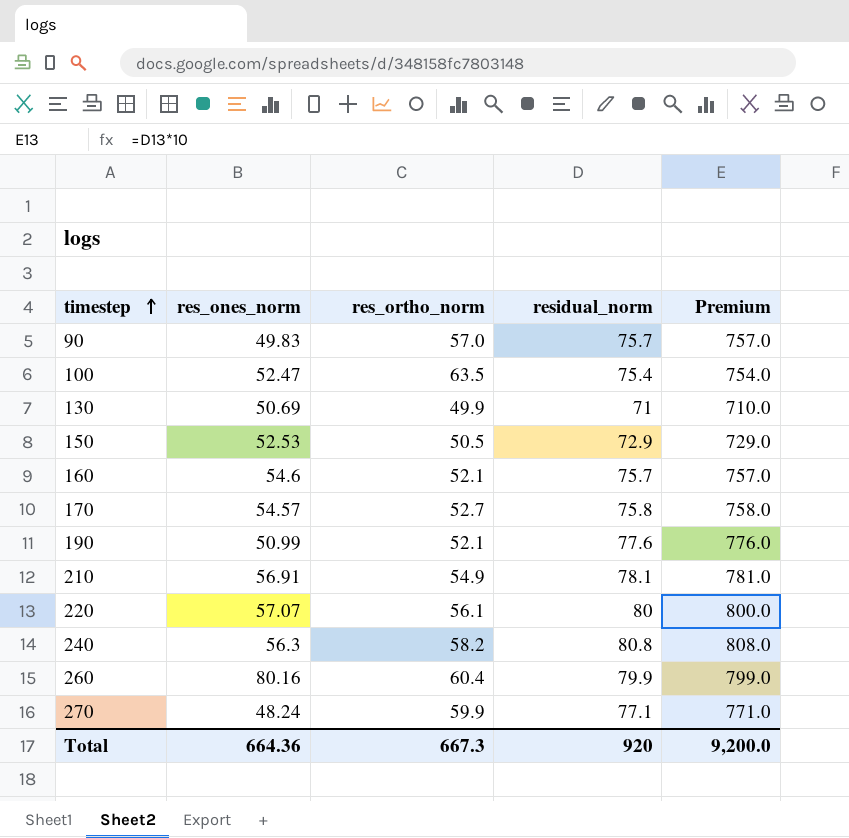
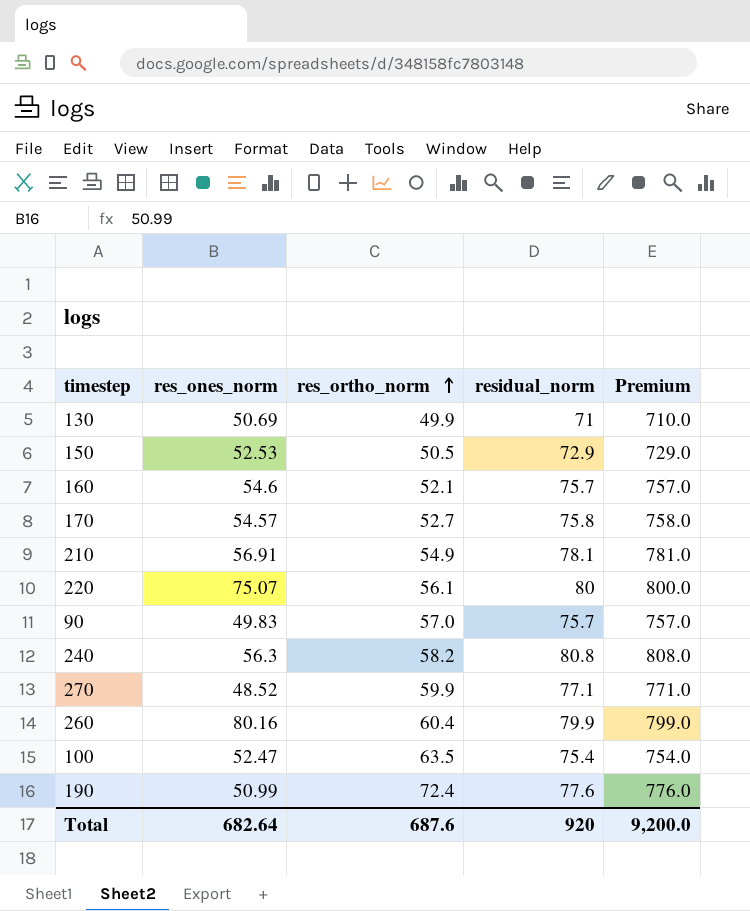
row order: timestep ascending -> res_ortho_norm ascending
220 | res_ones_norm: 57.07 -> 75.07
270 | res_ones_norm: 48.24 -> 48.52
190 | res_ortho_norm: 52.1 -> 72.4
Total | res_ones_norm: 664.36 -> 682.64
Total | res_ortho_norm: 667.3 -> 687.6

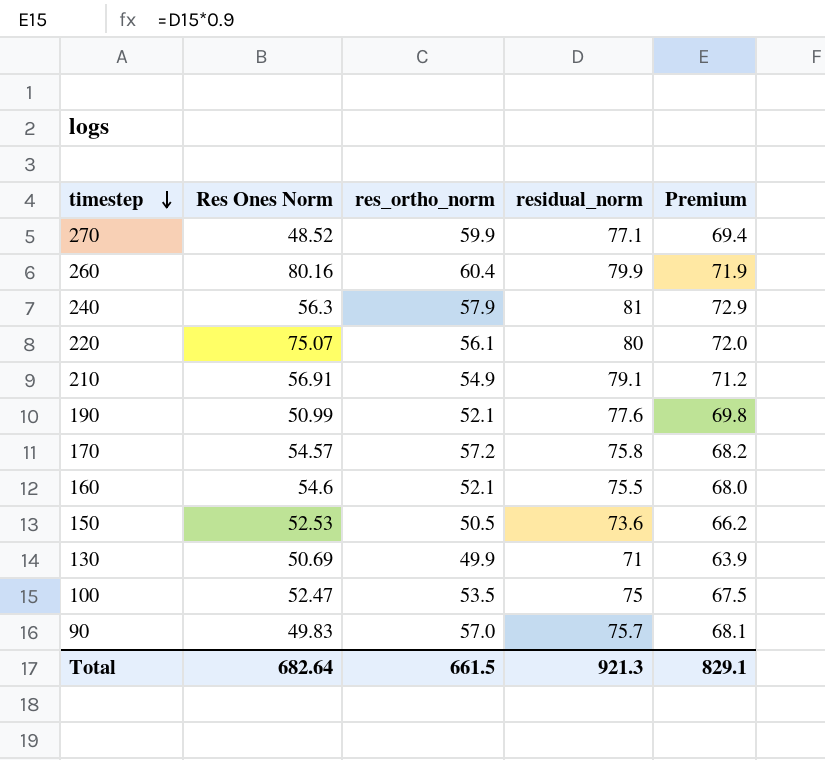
row order: res_ortho_norm ascending -> timestep descending
column name: res_ones_norm -> Res Ones Norm
column Premium | formula: [residual_norm] * 10 -> [residual_norm] * 0.9
240 | res_ortho_norm: 58.2 -> 57.9
240 | residual_norm: 80.8 -> 81
210 | residual_norm: 78.1 -> 79.1
190 | res_ortho_norm: 72.4 -> 52.1
170 | res_ortho_norm: 52.7 -> 57.2
160 | residual_norm: 75.7 -> 75.5
150 | residual_norm: 72.9 -> 73.6
100 | res_ortho_norm: 63.5 -> 53.5
100 | residual_norm: 75.4 -> 75
Total | res_ortho_norm: 687.6 -> 661.5
Total | residual_norm: 920 -> 921.3
Total | Premium: 9,200.0 -> 829.1

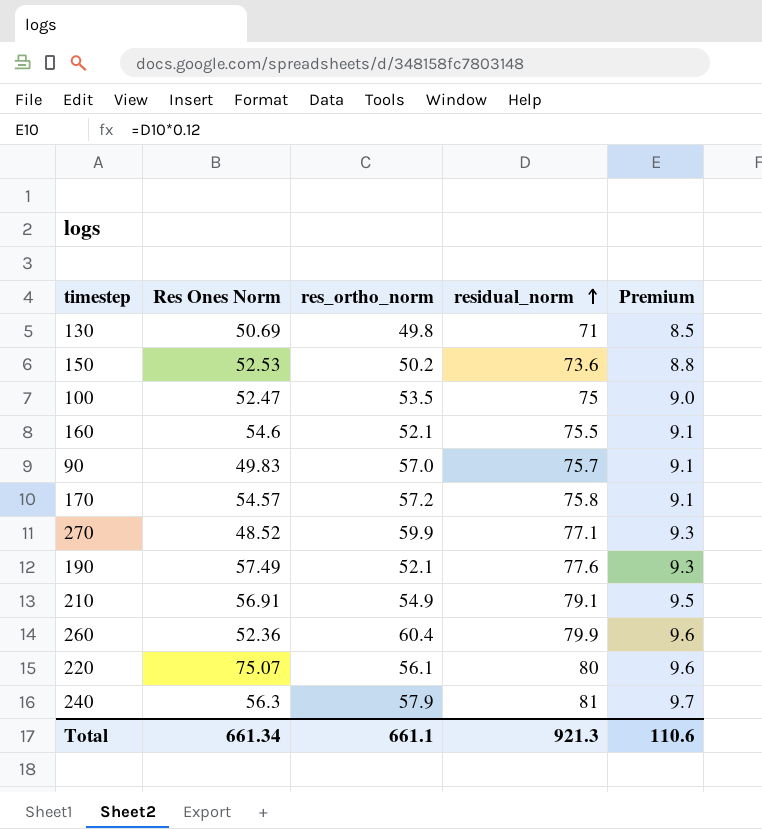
row order: timestep descending -> residual_norm ascending
column Premium | formula: [residual_norm] * 0.9 -> [residual_norm] * 0.12
130 | res_ortho_norm: 49.9 -> 49.8
150 | res_ortho_norm: 50.5 -> 50.2
190 | Res Ones Norm: 50.99 -> 57.49
260 | Res Ones Norm: 80.16 -> 52.36
Total | Res Ones Norm: 682.64 -> 661.34
Total | res_ortho_norm: 661.5 -> 661.1
Total | Premium: 829.1 -> 110.6

